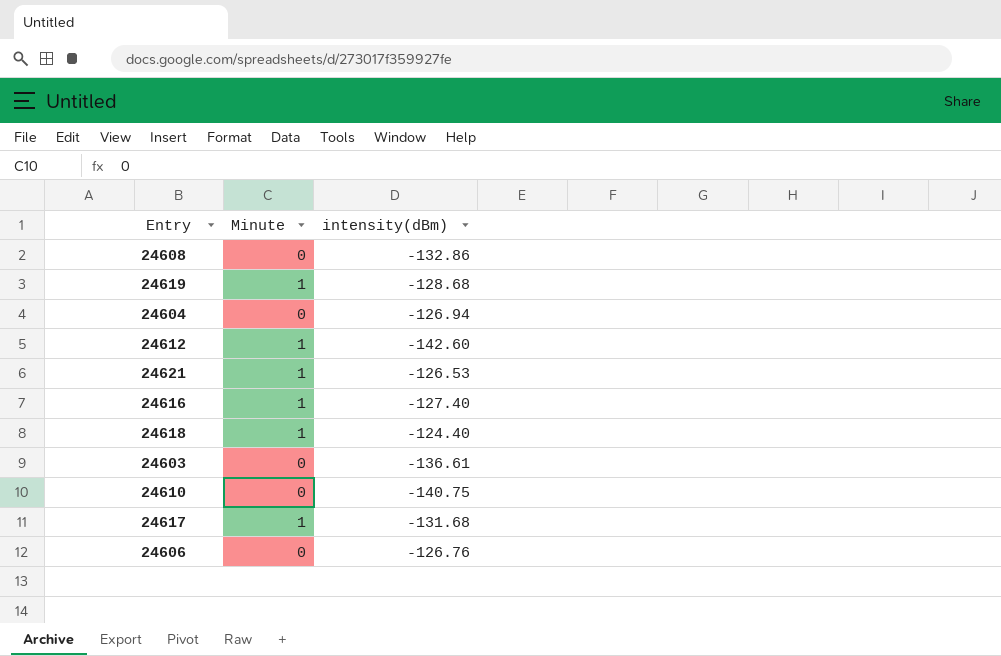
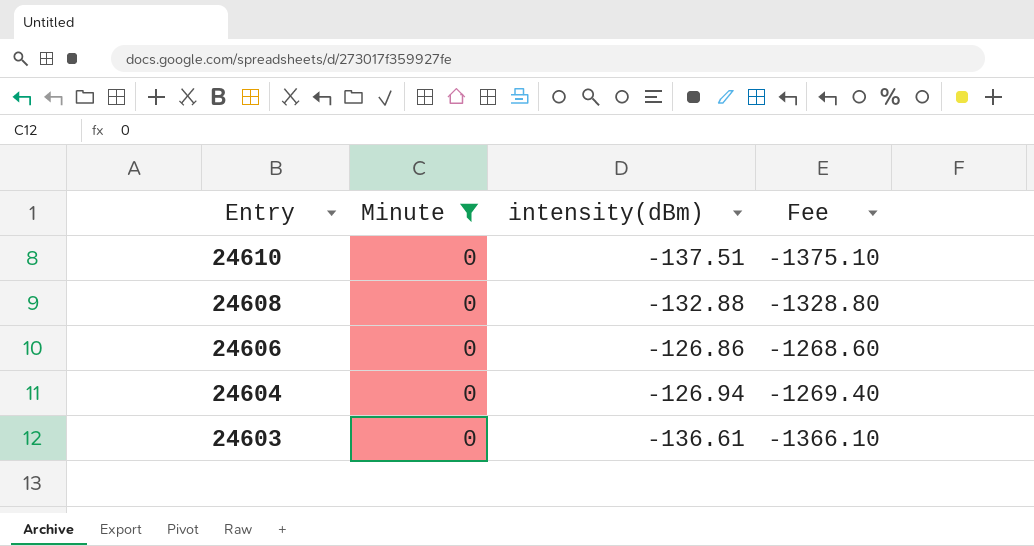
filter: none -> Minute = 0
row order: none -> Entry descending
column Fee | formula: none -> [intensity(dBm)] * 10
24610 | intensity(dBm): -140.75 -> -137.51
24608 | intensity(dBm): -132.86 -> -132.88
24606 | intensity(dBm): -126.76 -> -126.86

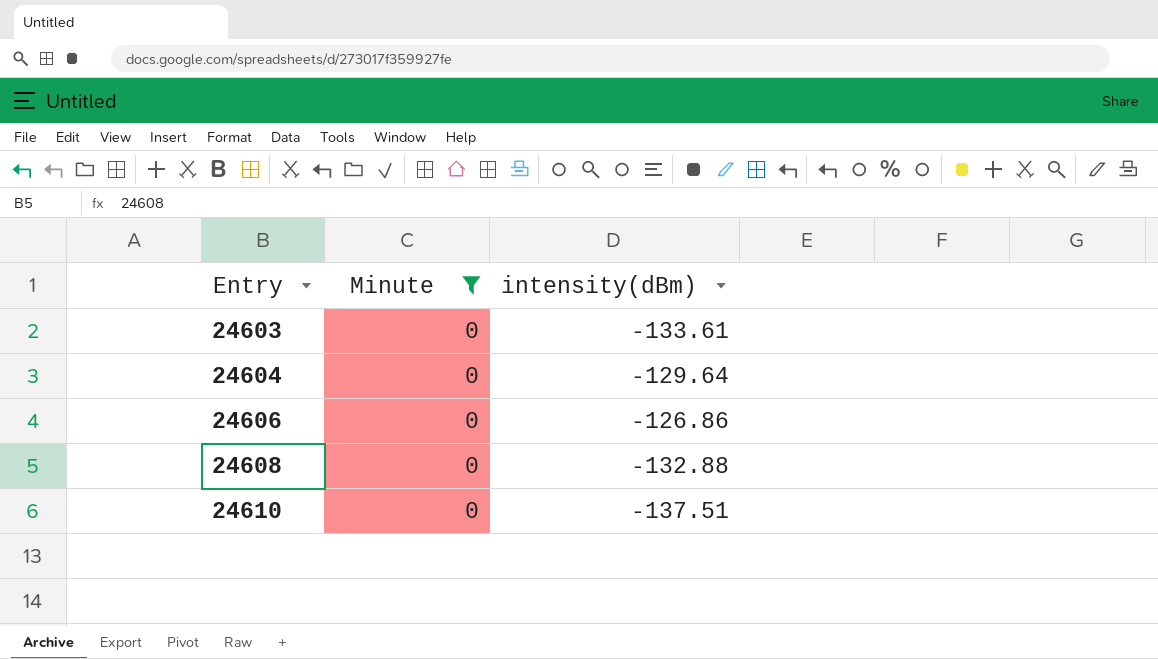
row order: Entry descending -> Entry ascending
column Fee | formula: [intensity(dBm)] * 10 -> none
24603 | intensity(dBm): -136.61 -> -133.61
24604 | intensity(dBm): -126.94 -> -129.64

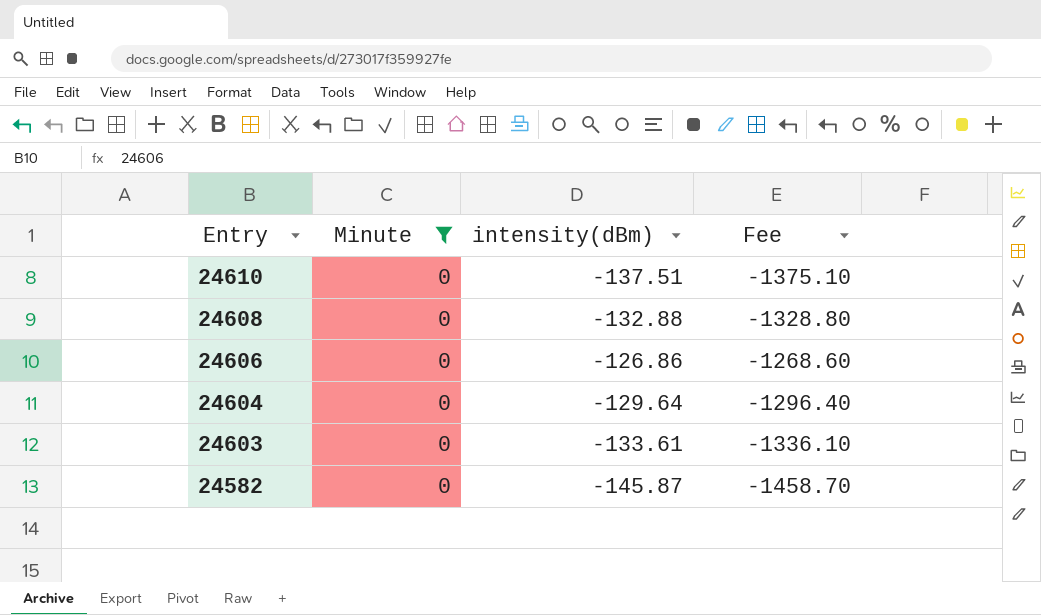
row order: Entry ascending -> Entry descending
column Fee | formula: none -> [intensity(dBm)] * 10
row 24582: none -> 0 | -145.87 | -1458.70

